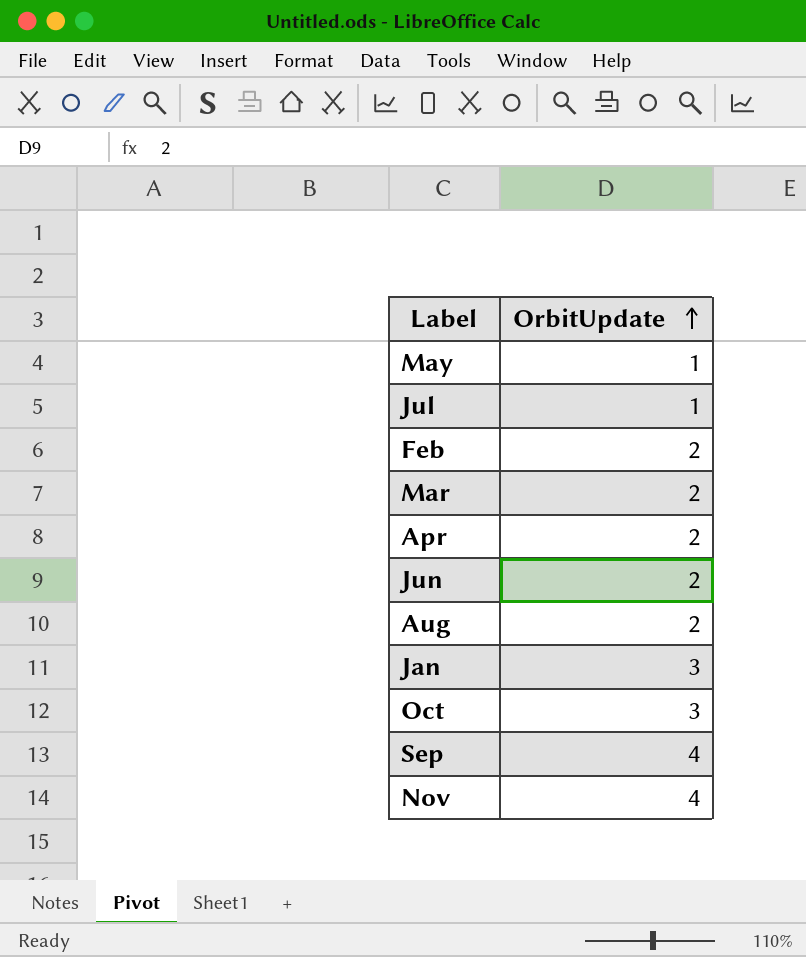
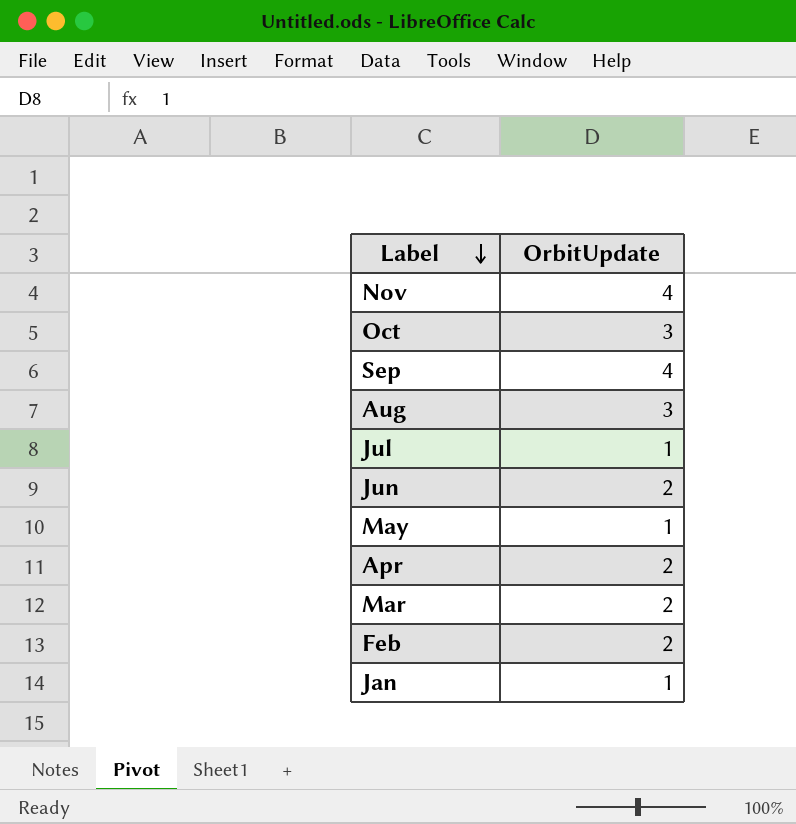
row order: OrbitUpdate ascending -> Label descending
Aug | OrbitUpdate: 2 -> 3
Jan | OrbitUpdate: 3 -> 1

